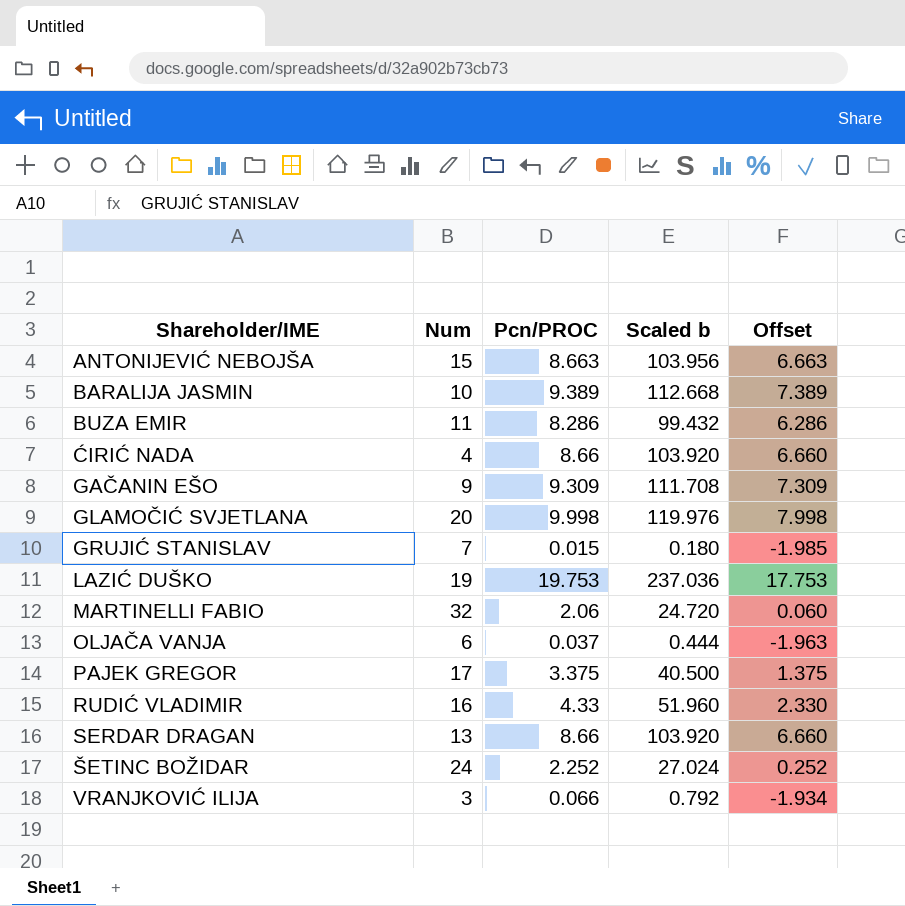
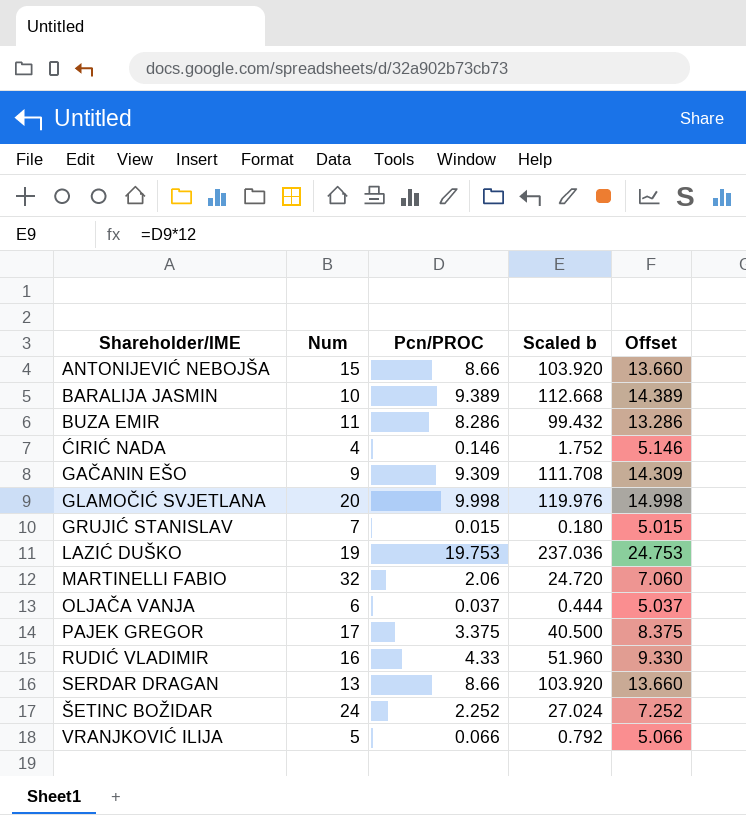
column Offset | formula: [Pcn/PROC] - 2 -> [Pcn/PROC] + 5
ANTONIJEVIĆ NEBOJŠA | Pcn/PROC: 8.663 -> 8.66
ANTONIJEVIĆ NEBOJŠA | Scaled b: 103.956 -> 103.920
ĆIRIĆ NADA | Pcn/PROC: 8.66 -> 0.146
ĆIRIĆ NADA | Scaled b: 103.920 -> 1.752
VRANJKOVIĆ ILIJA | Num: 3 -> 5

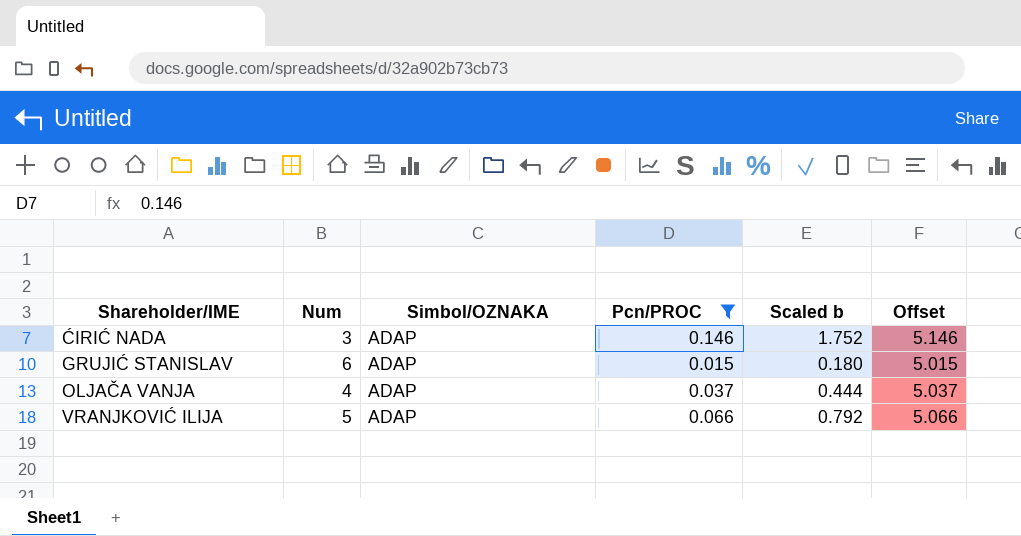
filter: none -> Pcn/PROC <= 0.146
column Simbol/OZNAKA | position: none -> 3
ĆIRIĆ NADA | Num: 4 -> 3
GRUJIĆ STANISLAV | Num: 7 -> 6
OLJAČA VANJA | Num: 6 -> 4

